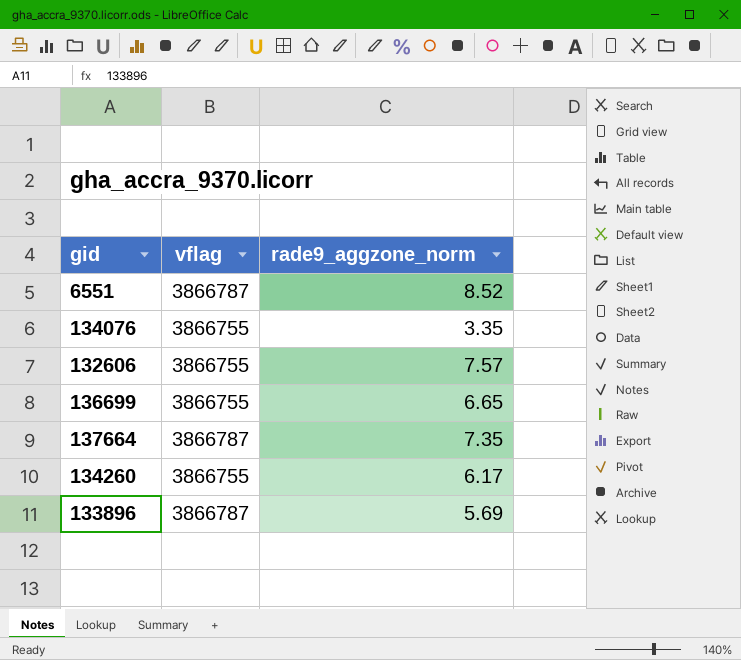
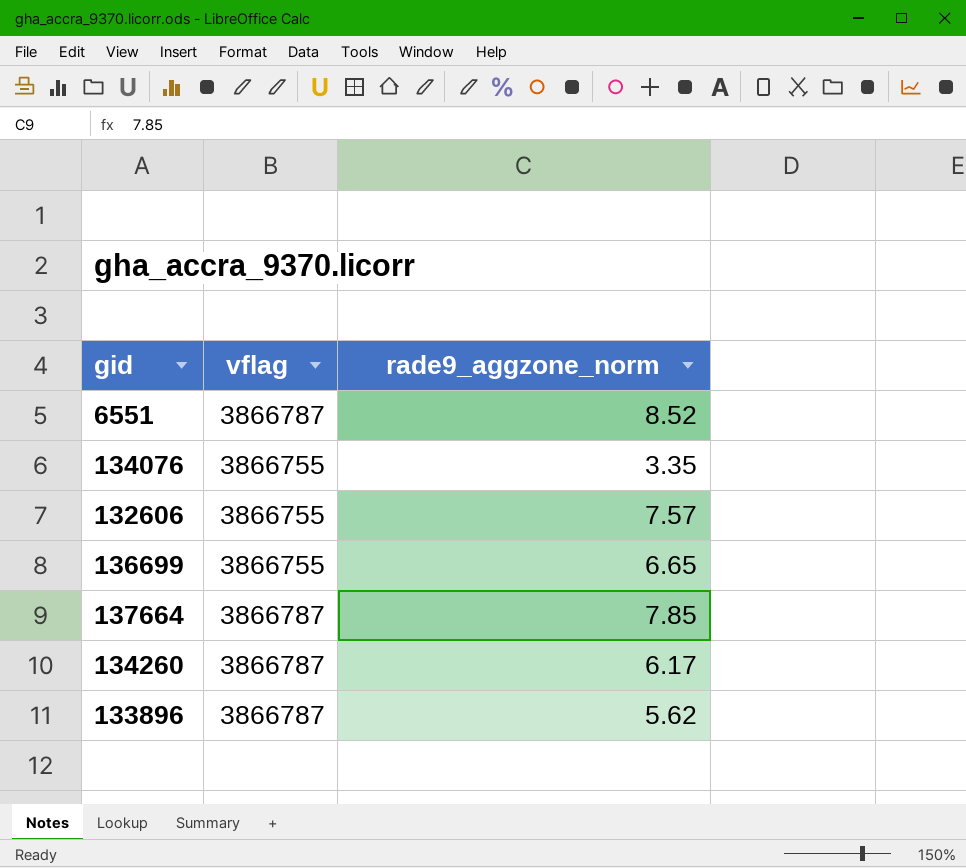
137664 | rade9_aggzone_norm: 7.35 -> 7.85
134260 | vflag: 3866755 -> 3866787
133896 | rade9_aggzone_norm: 5.69 -> 5.62

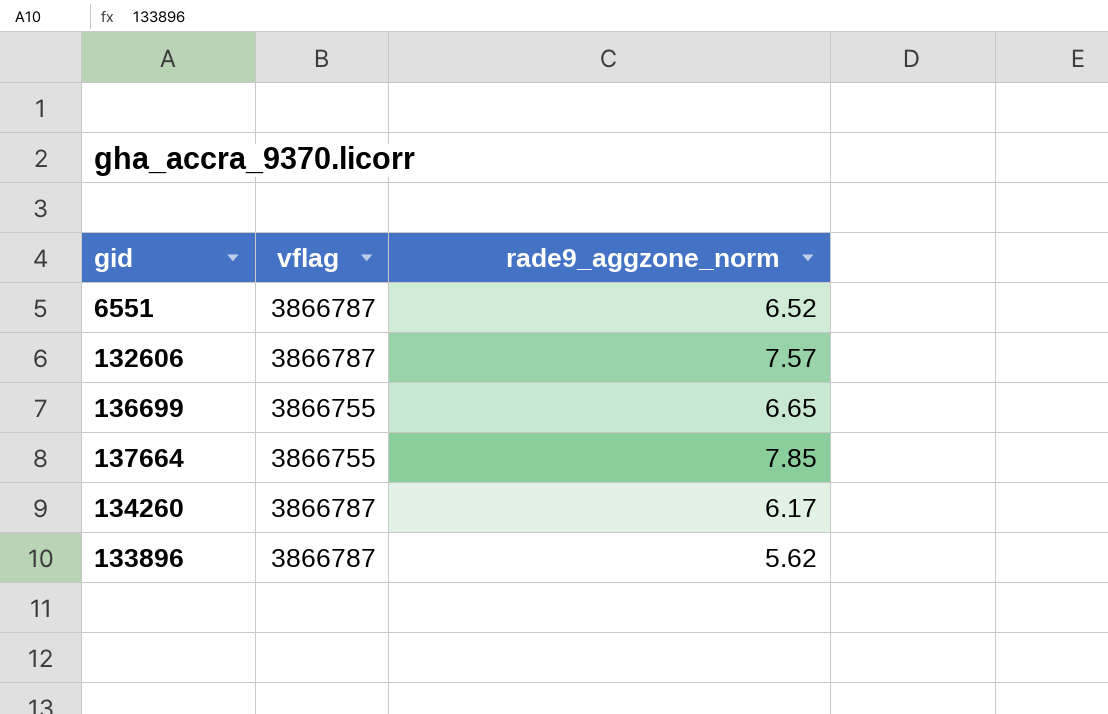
row 134076: 3866755 | 3.35 -> none
6551 | rade9_aggzone_norm: 8.52 -> 6.52
132606 | vflag: 3866755 -> 3866787
137664 | vflag: 3866787 -> 3866755

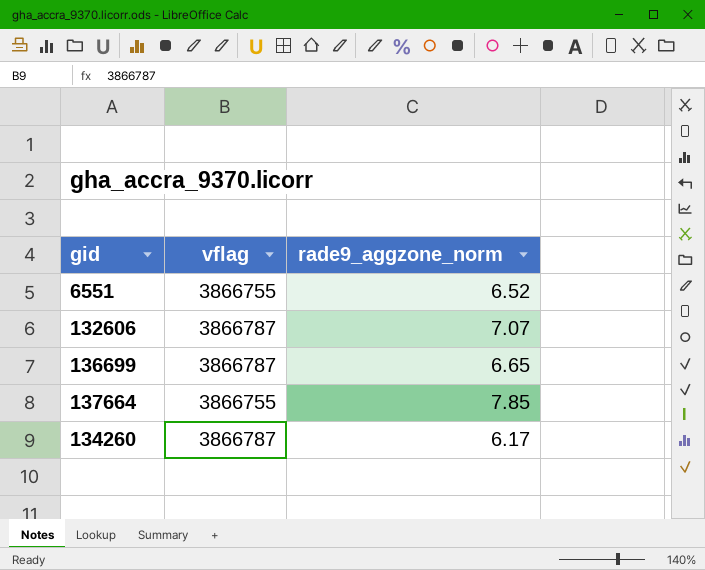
row 133896: 3866787 | 5.62 -> none
6551 | vflag: 3866787 -> 3866755
132606 | rade9_aggzone_norm: 7.57 -> 7.07
136699 | vflag: 3866755 -> 3866787

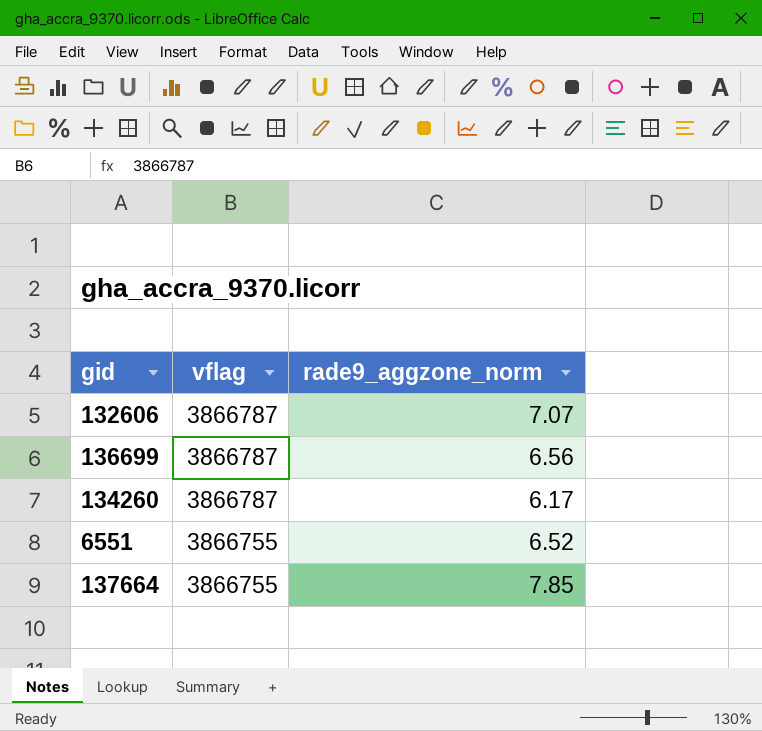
row order: none -> vflag descending
136699 | rade9_aggzone_norm: 6.65 -> 6.56

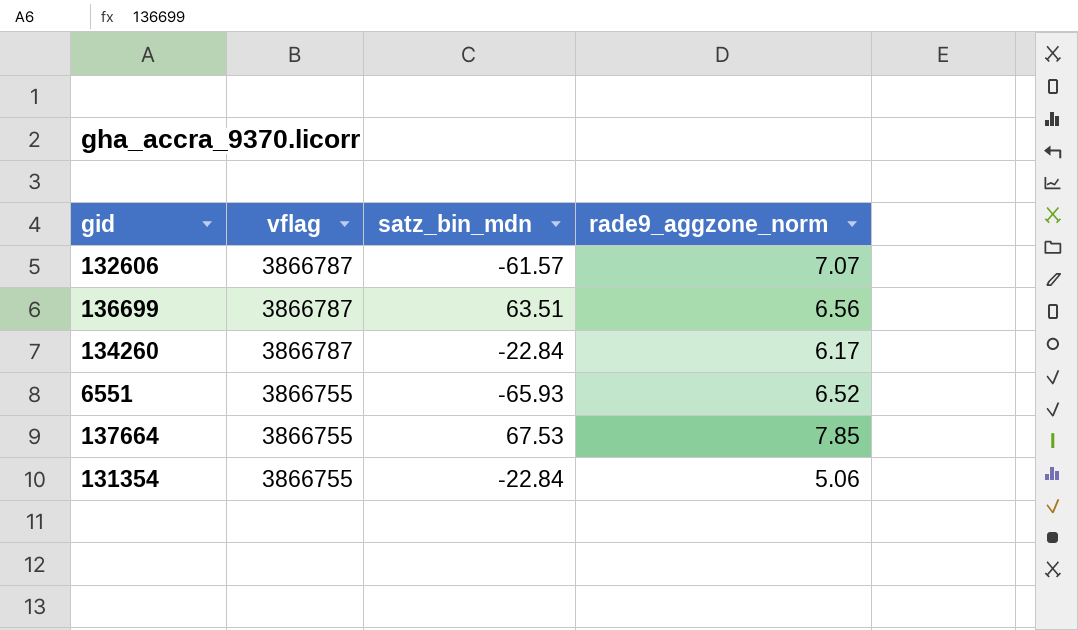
column satz_bin_mdn | position: none -> 3
row 131354: none -> 3866755 | -22.84 | 5.06

